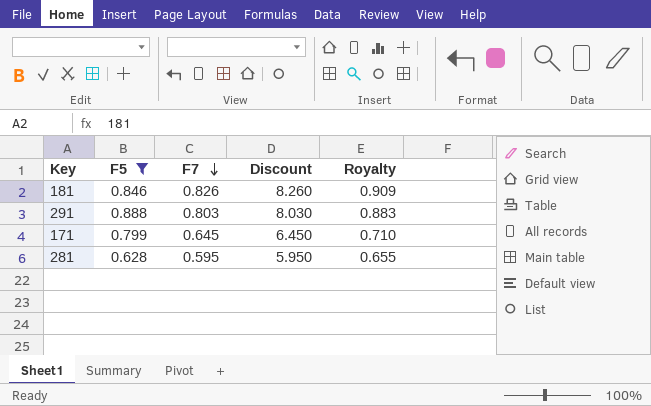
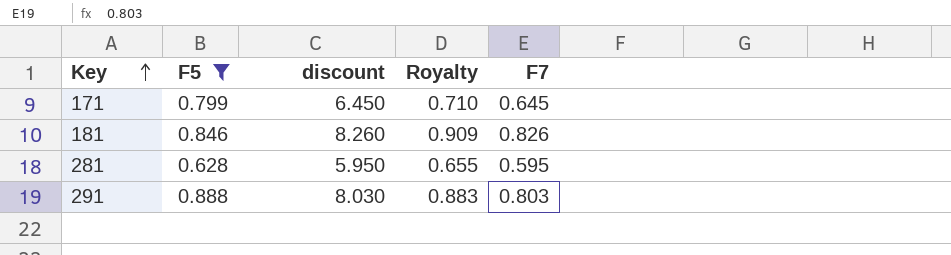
row order: F7 descending -> Key ascending
column name: Discount -> discount
column F7 | position: 3 -> 5

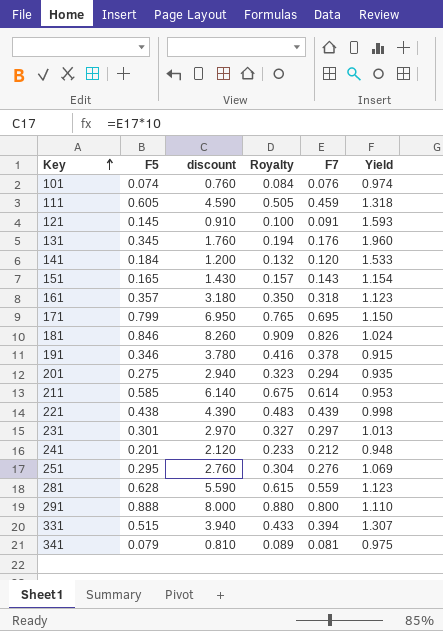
filter: F5 >= 0.628 -> none
column Yield | formula: none -> [F5] / [F7]
171 | discount: 6.450 -> 6.950
171 | Royalty: 0.710 -> 0.765
171 | F7: 0.645 -> 0.695
281 | discount: 5.950 -> 5.590
281 | Royalty: 0.655 -> 0.615
281 | F7: 0.595 -> 0.559
291 | discount: 8.030 -> 8.000
291 | Royalty: 0.883 -> 0.880
291 | F7: 0.803 -> 0.800

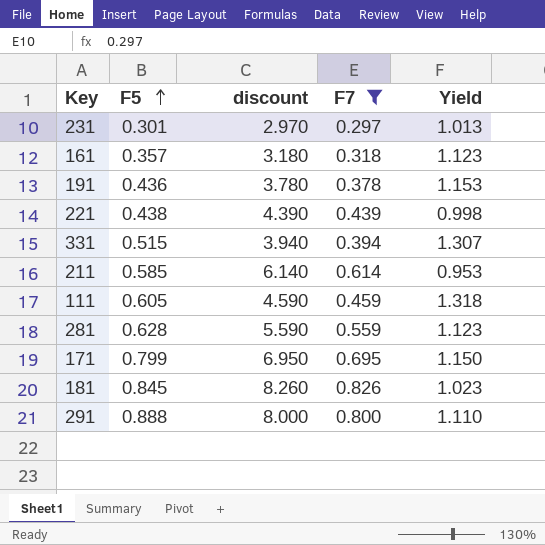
filter: none -> F7 >= 0.297
row order: Key ascending -> F5 ascending
column Royalty | formula: [F7] * 1.1 -> none
191 | F5: 0.346 -> 0.436
191 | Yield: 0.915 -> 1.153
181 | F5: 0.846 -> 0.845
181 | Yield: 1.024 -> 1.023

